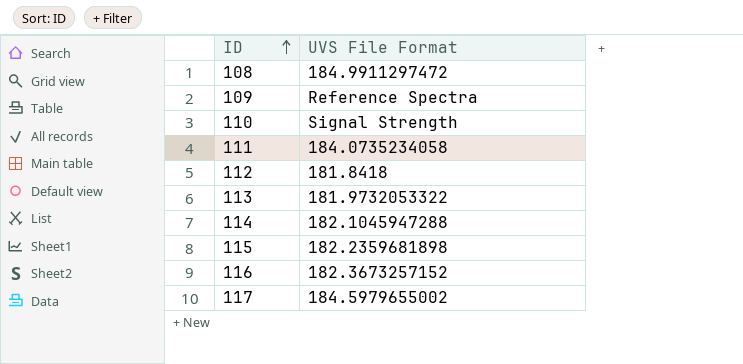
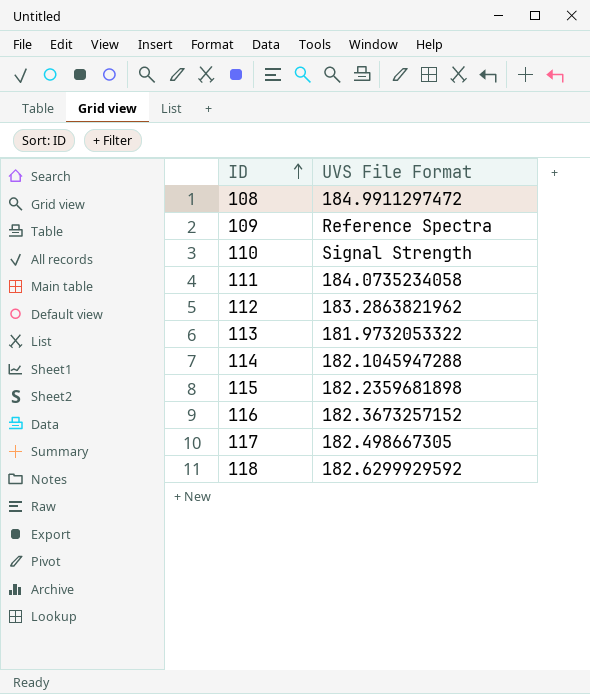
112 | UVS File Format: 181.8418 -> 183.2863821962
117 | UVS File Format: 184.5979655002 -> 182.498667305
row 118: none -> 182.6299929592

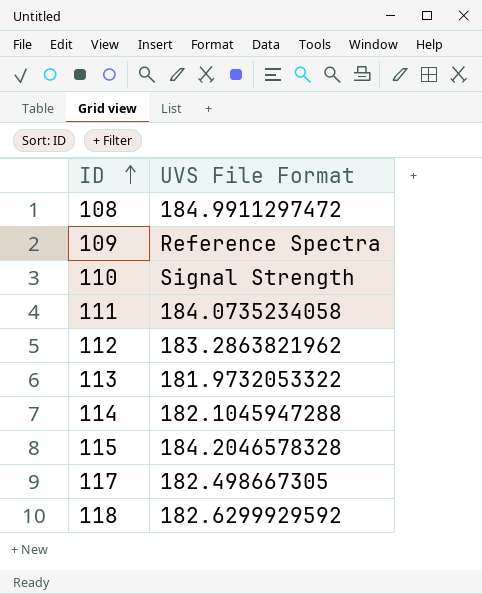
row 116: 182.3673257152 -> none
115 | UVS File Format: 182.2359681898 -> 184.2046578328

